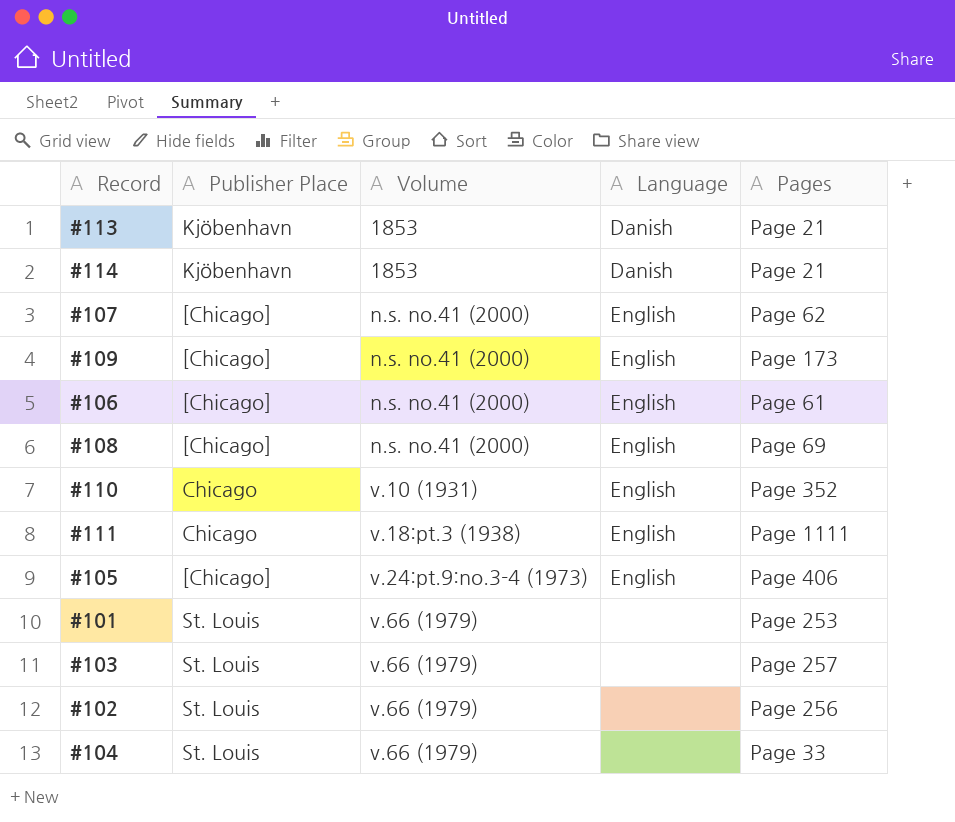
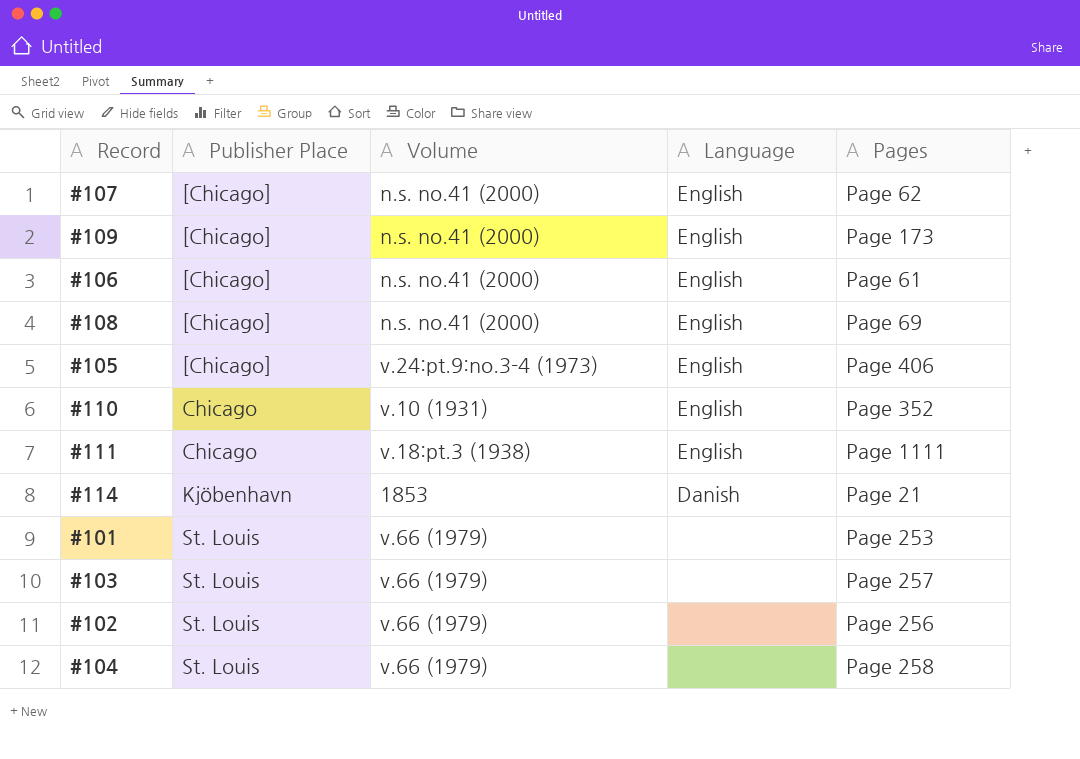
row order: Volume ascending -> Publisher Place ascending
row #113: Kjöbenhavn | 1853 | Danish | Page 21 -> none
#104 | Pages: Page 33 -> Page 258

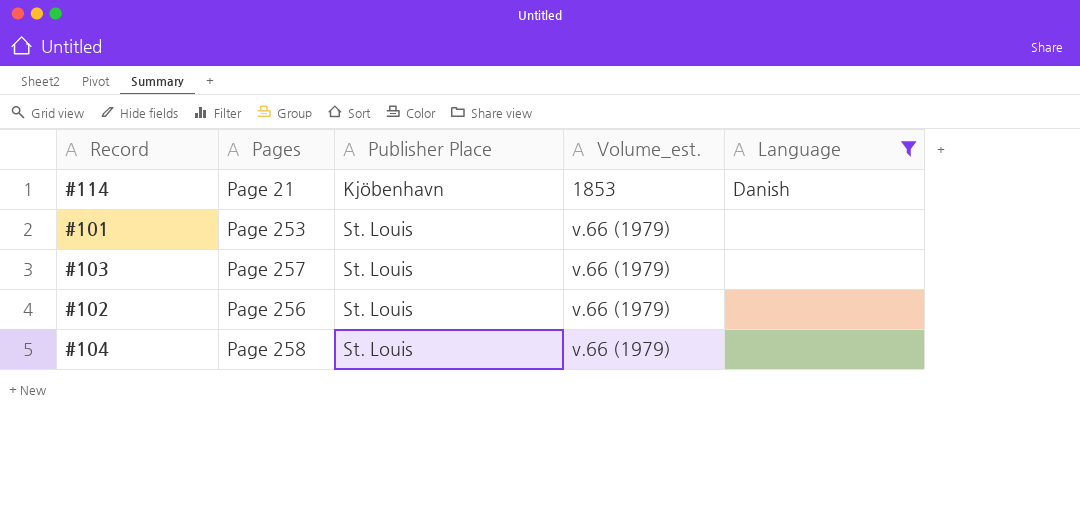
filter: none -> Language != English
column Pages | position: 5 -> 2
column name: Volume -> Volume_est.

